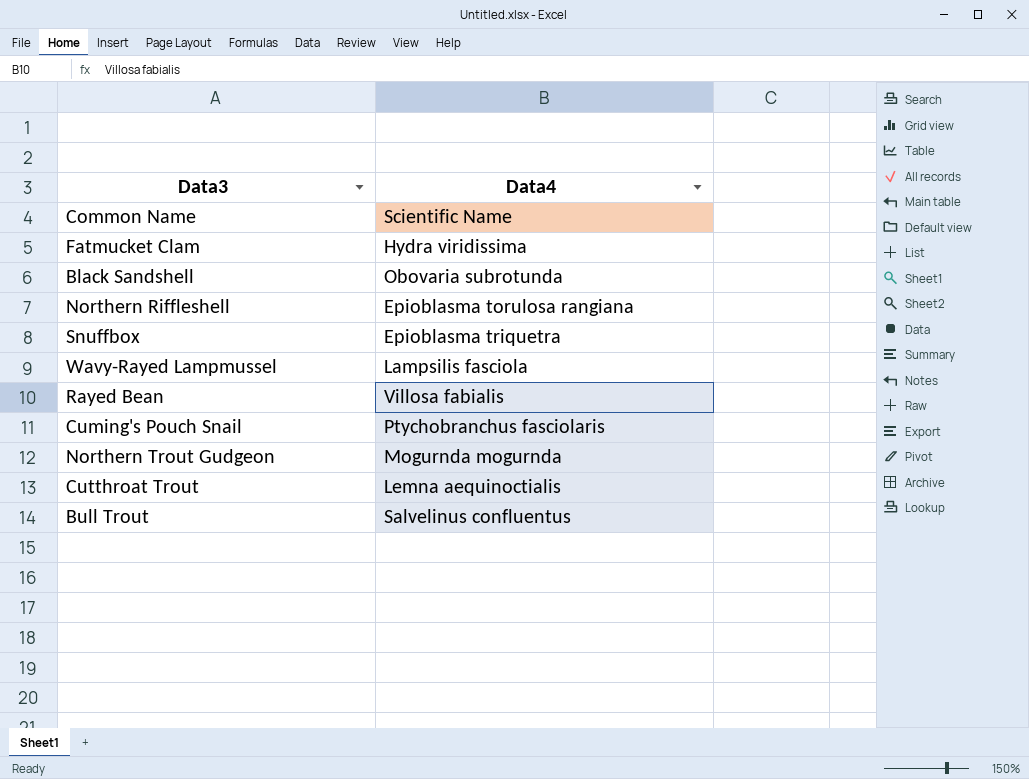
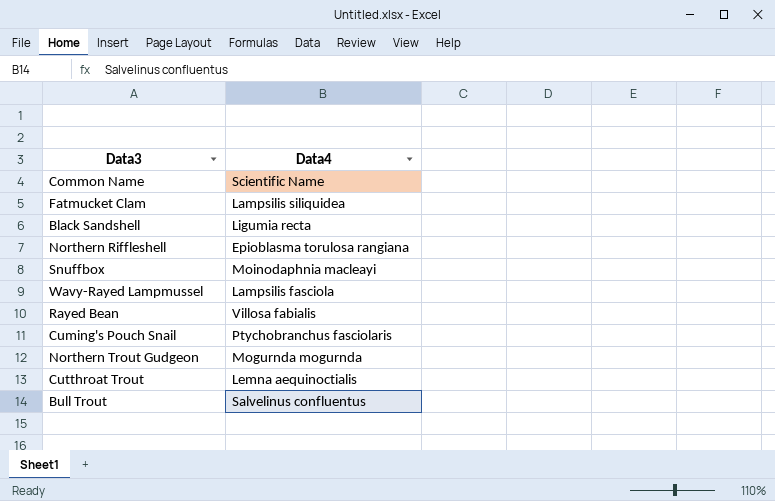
Fatmucket Clam | Data4: Hydra viridissima -> Lampsilis siliquidea
Black Sandshell | Data4: Obovaria subrotunda -> Ligumia recta
Snuffbox | Data4: Epioblasma triquetra -> Moinodaphnia macleayi

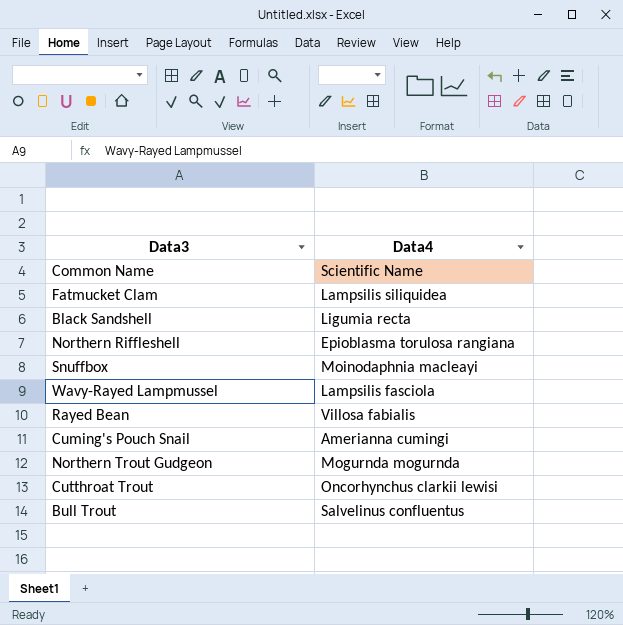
Cuming's Pouch Snail | Data4: Ptychobranchus fasciolaris -> Amerianna cumingi
Cutthroat Trout | Data4: Lemna aequinoctialis -> Oncorhynchus clarkii lewisi

